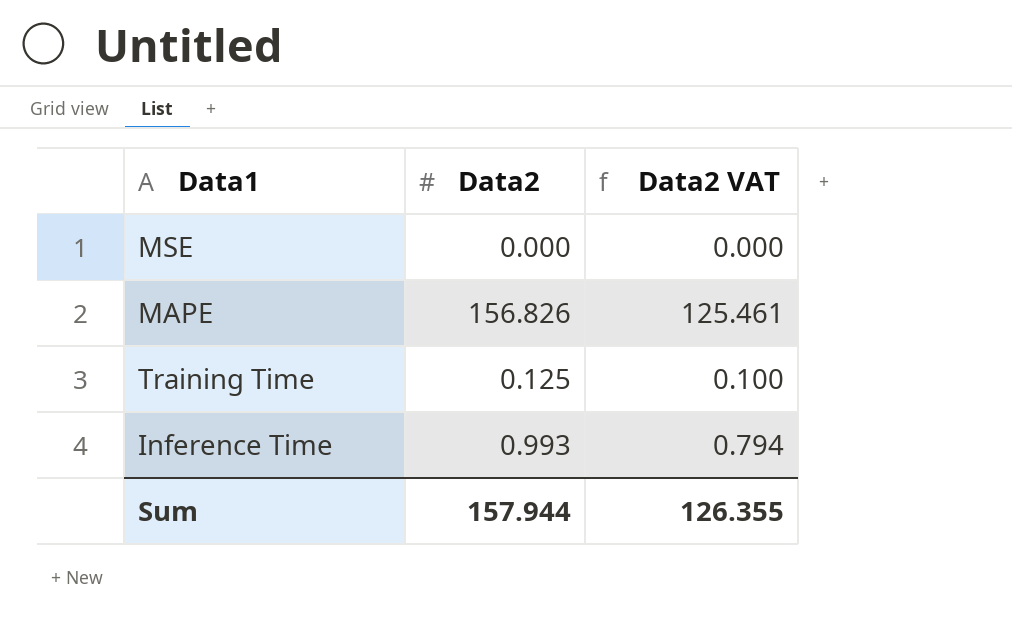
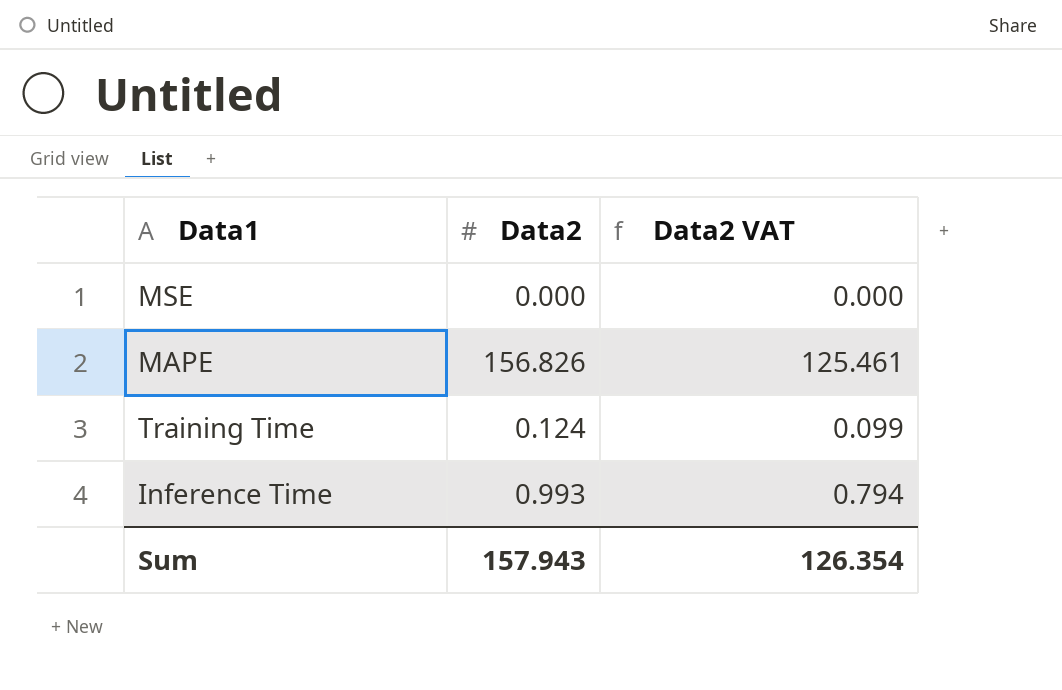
Training Time | Data2: 0.125 -> 0.124
Training Time | Data2 VAT: 0.100 -> 0.099
Sum | Data2: 157.944 -> 157.943
Sum | Data2 VAT: 126.355 -> 126.354

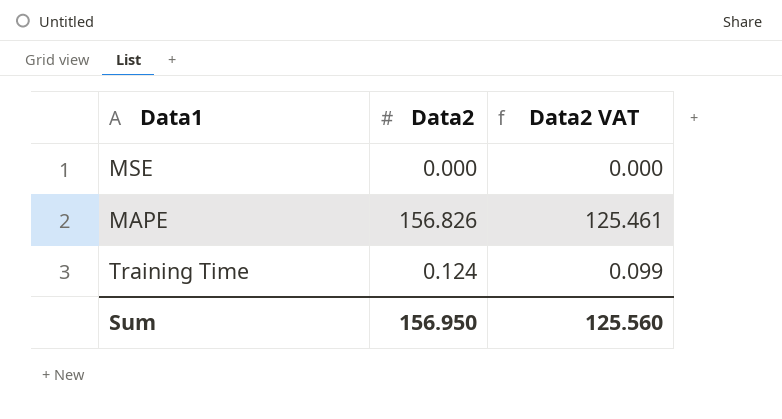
row Inference Time: 0.993 | 0.794 -> none
Sum | Data2: 157.943 -> 156.950
Sum | Data2 VAT: 126.354 -> 125.560

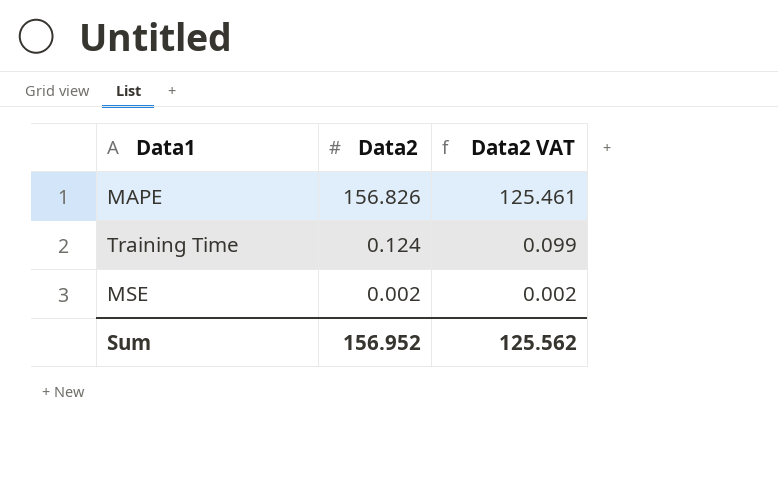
row order: none -> Data2 descending
MSE | Data2: 0.000 -> 0.002
MSE | Data2 VAT: 0.000 -> 0.002
Sum | Data2: 156.950 -> 156.952
Sum | Data2 VAT: 125.560 -> 125.562

